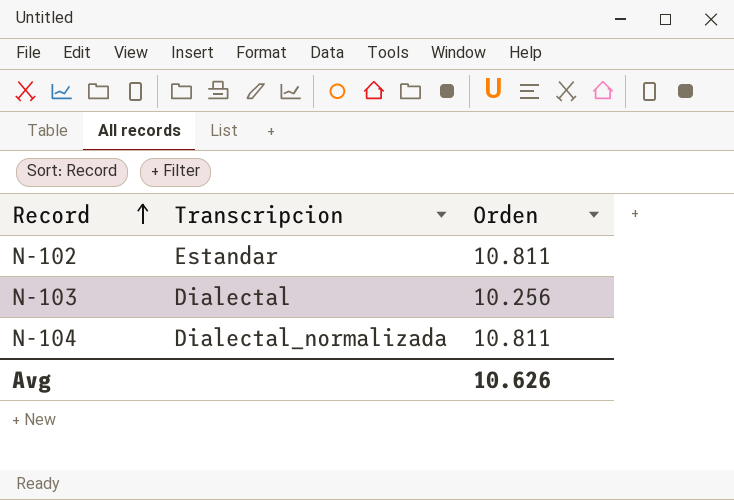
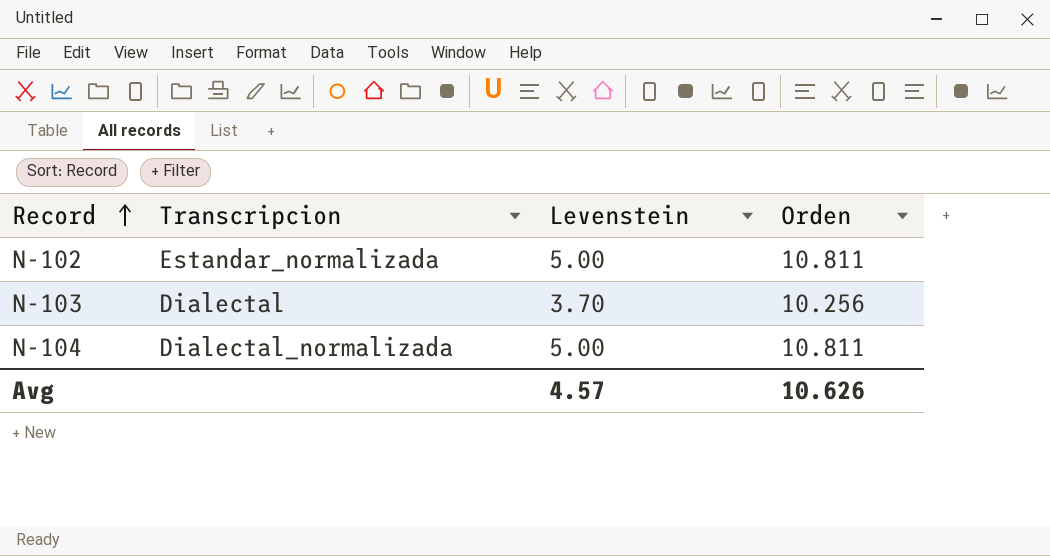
column Levenstein | position: none -> 3
N-102 | Transcripcion: Estandar -> Estandar_normalizada

